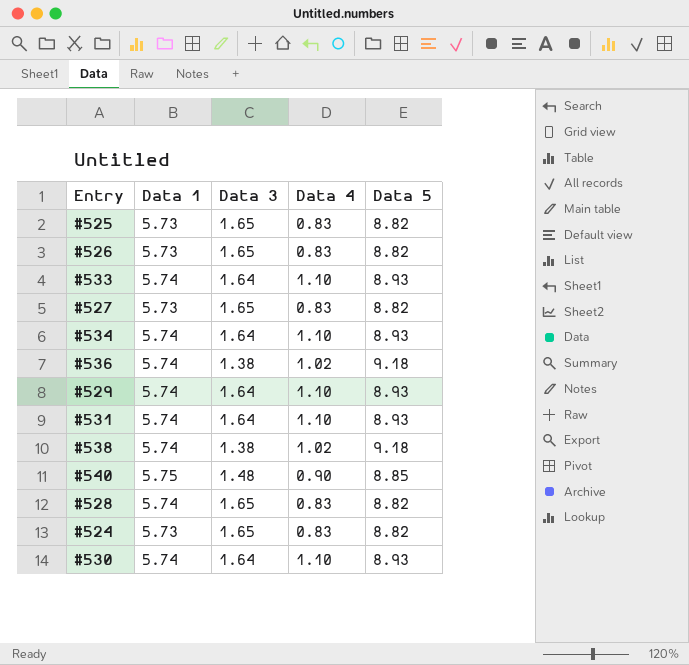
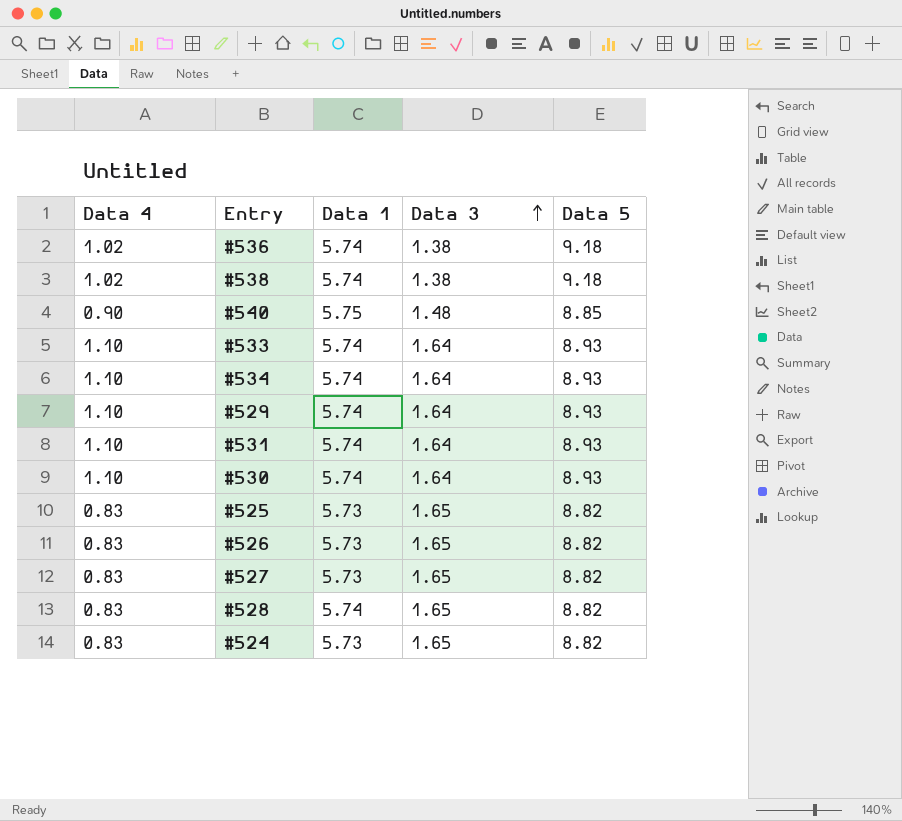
row order: none -> Data 3 ascending
column Data 4 | position: 4 -> 1

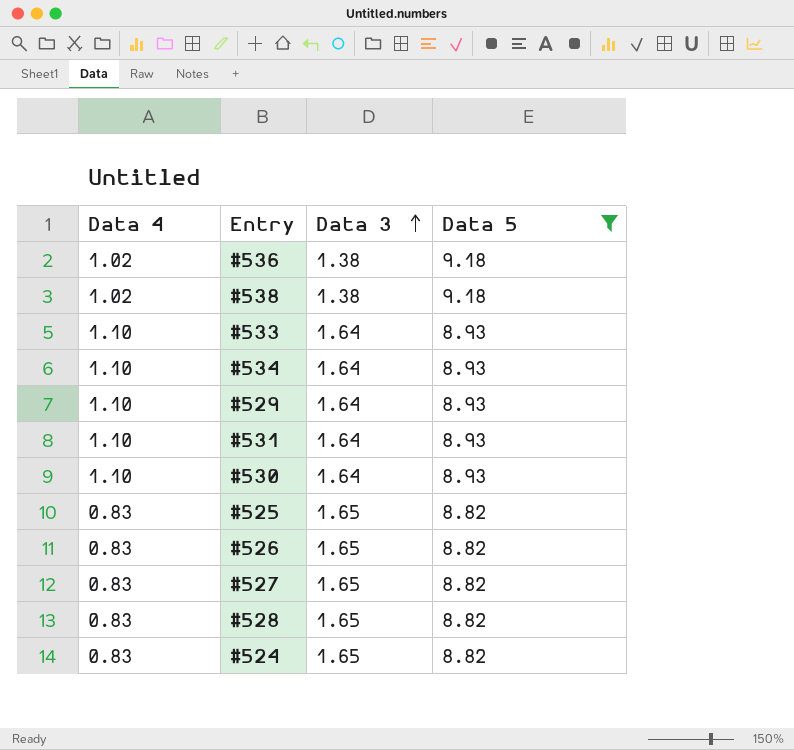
filter: none -> Data 5 != 8.85
column Data 1 | position: 3 -> none

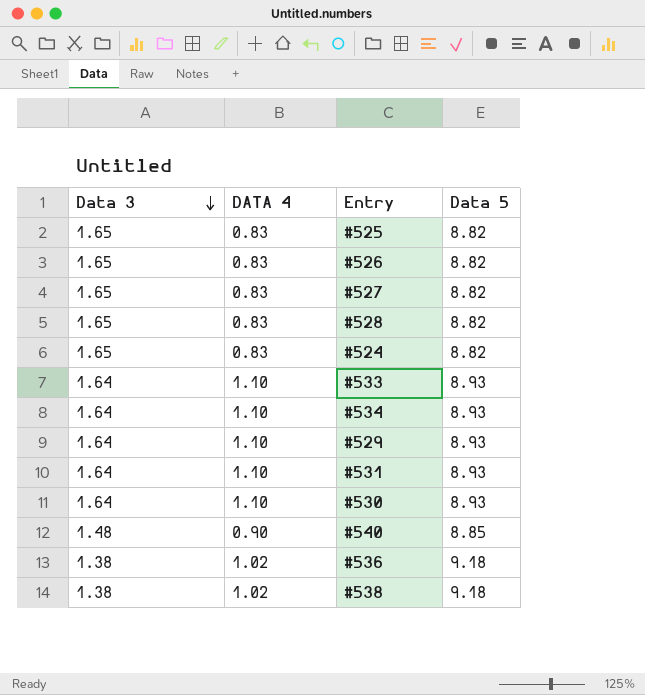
filter: Data 5 != 8.85 -> none
row order: Data 3 ascending -> Data 3 descending
column Data 3 | position: 3 -> 1
column name: Data 4 -> DATA 4

